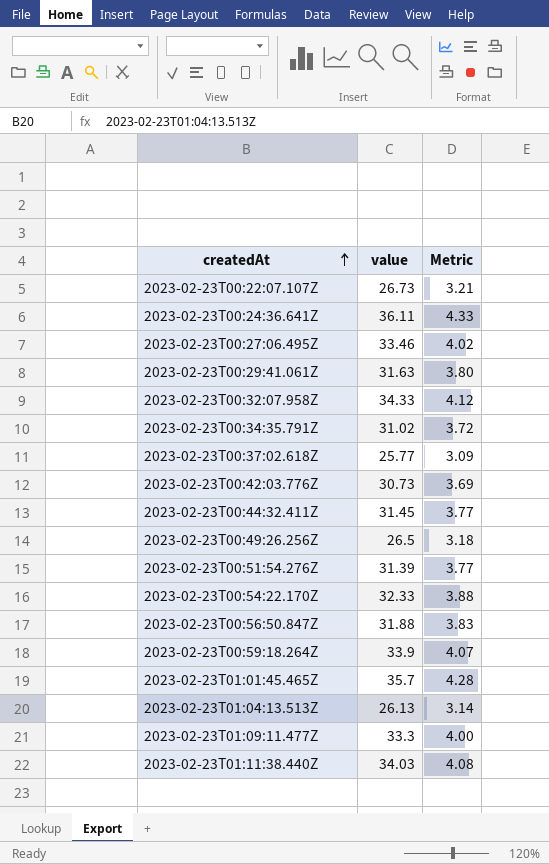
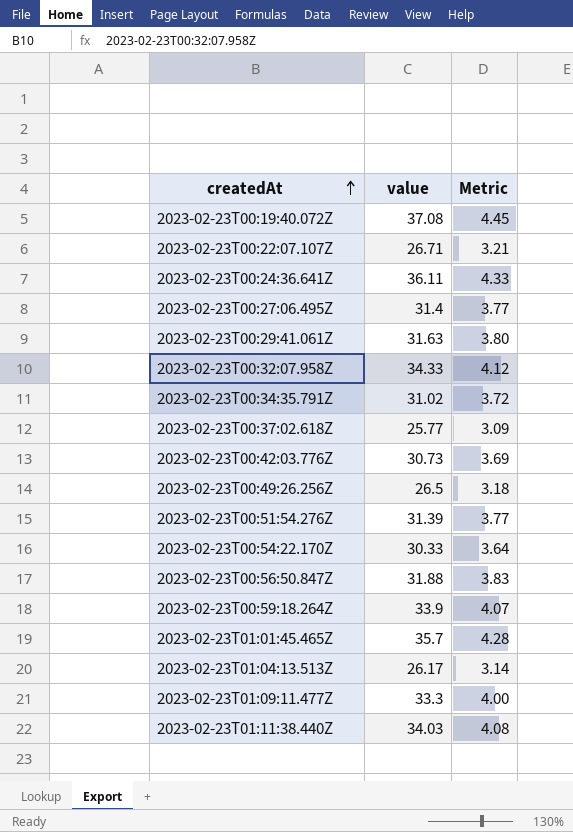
row 2023-02-23T00:44:32.411Z: 31.45 | 3.77 -> none
row 2023-02-23T00:19:40.072Z: none -> 37.08 | 4.45
2023-02-23T00:22:07.107Z | value: 26.73 -> 26.71
2023-02-23T00:27:06.495Z | value: 33.46 -> 31.4
2023-02-23T00:27:06.495Z | Metric: 4.02 -> 3.77
2023-02-23T00:54:22.170Z | value: 32.33 -> 30.33
2023-02-23T00:54:22.170Z | Metric: 3.88 -> 3.64
2023-02-23T01:04:13.513Z | value: 26.13 -> 26.17

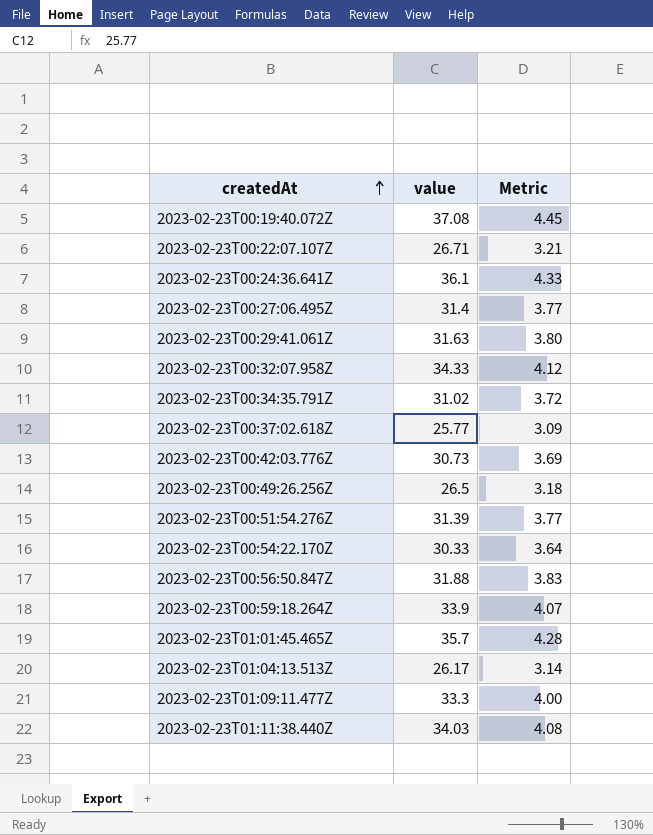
2023-02-23T00:24:36.641Z | value: 36.11 -> 36.1

